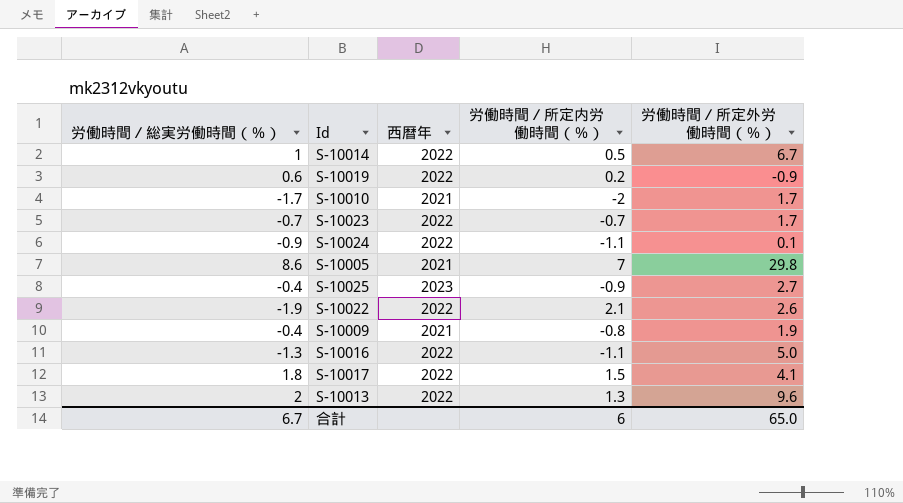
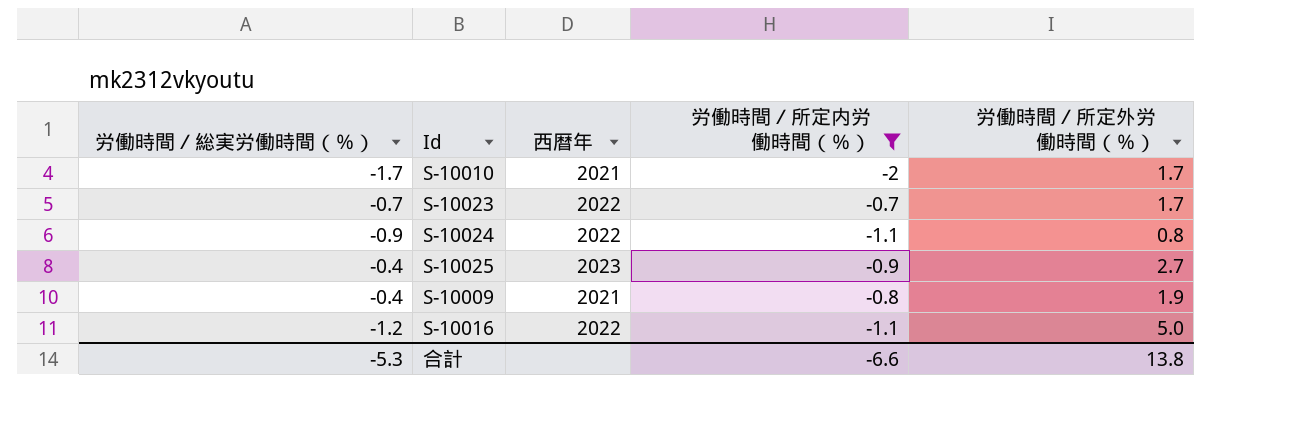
filter: none -> 労働時間／所定内労働時間（％） <= -0.7
S-10024 | 労働時間／所定外労働時間（％）: 0.1 -> 0.8
S-10016 | 労働時間／総実労働時間（％）: -1.3 -> -1.2
合計 | 労働時間／総実労働時間（％）: 6.7 -> -5.3
合計 | 労働時間／所定内労働時間（％）: 6 -> -6.6
合計 | 労働時間／所定外労働時間（％）: 65.0 -> 13.8

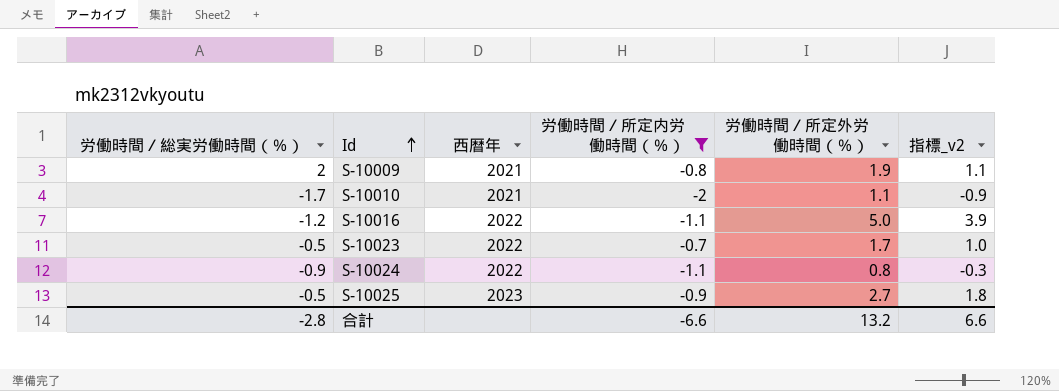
row order: none -> Id ascending
column 指標_v2 | formula: none -> [労働時間／所定内労働時間（％）] + [労働時間／所定外労働時間（％）]
S-10009 | 労働時間／総実労働時間（％）: -0.4 -> 2
S-10010 | 労働時間／所定外労働時間（％）: 1.7 -> 1.1
S-10023 | 労働時間／総実労働時間（％）: -0.7 -> -0.5
S-10025 | 労働時間／総実労働時間（％）: -0.4 -> -0.5
合計 | 労働時間／総実労働時間（％）: -5.3 -> -2.8
合計 | 労働時間／所定外労働時間（％）: 13.8 -> 13.2

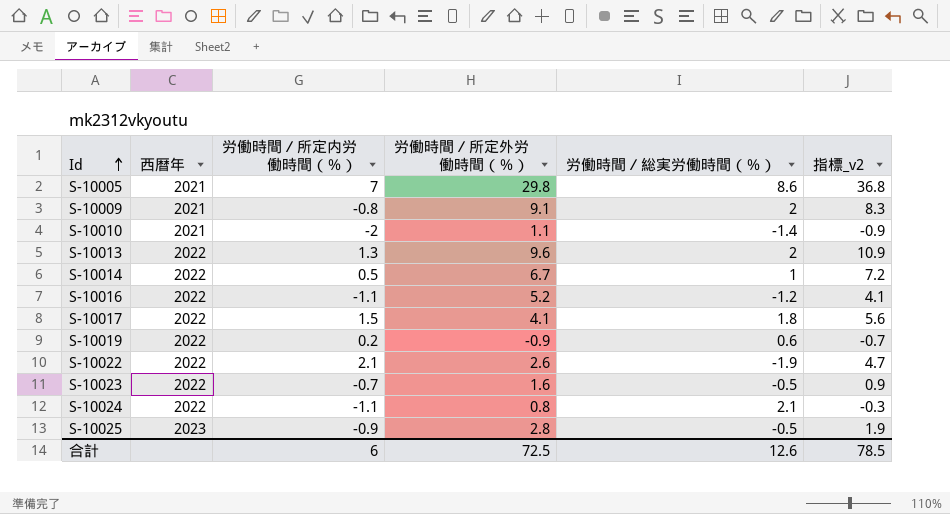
filter: 労働時間／所定内労働時間（％） <= -0.7 -> none
column 労働時間／総実労働時間（％） | position: 1 -> 5
S-10009 | 労働時間／所定外労働時間（％）: 1.9 -> 9.1
S-10009 | 指標_v2: 1.1 -> 8.3
S-10010 | 労働時間／総実労働時間（％）: -1.7 -> -1.4
S-10016 | 労働時間／所定外労働時間（％）: 5.0 -> 5.2
S-10016 | 指標_v2: 3.9 -> 4.1
S-10023 | 労働時間／所定外労働時間（％）: 1.7 -> 1.6
S-10023 | 指標_v2: 1.0 -> 0.9
S-10024 | 労働時間／総実労働時間（％）: -0.9 -> 2.1
S-10025 | 労働時間／所定外労働時間（％）: 2.7 -> 2.8
S-10025 | 指標_v2: 1.8 -> 1.9
合計 | 労働時間／所定内労働時間（％）: -6.6 -> 6
合計 | 労働時間／所定外労働時間（％）: 13.2 -> 72.5
合計 | 労働時間／総実労働時間（％）: -2.8 -> 12.6
合計 | 指標_v2: 6.6 -> 78.5

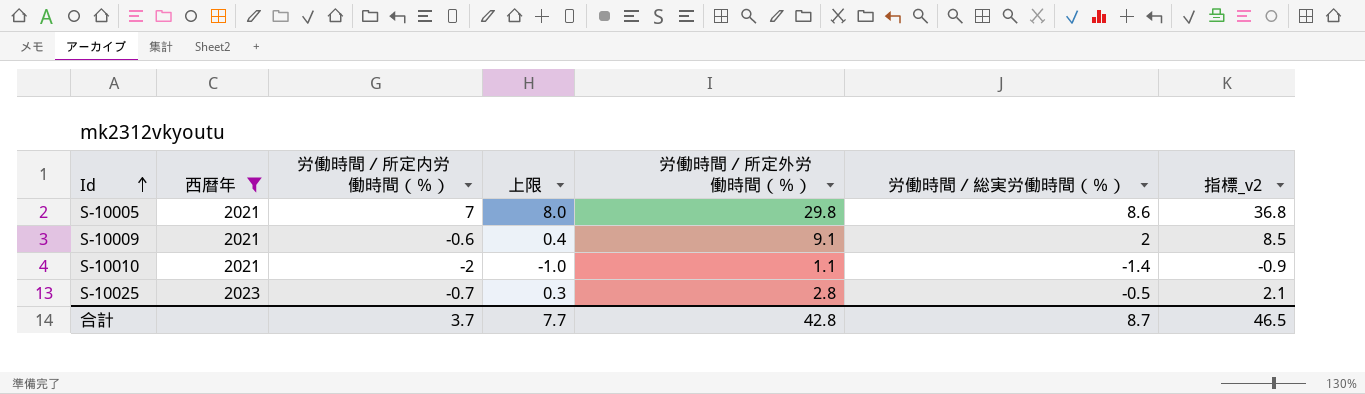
filter: none -> 西暦年 != 2022
column 上限 | formula: none -> [労働時間／所定内労働時間（％）] + 1
S-10009 | 労働時間／所定内労働時間（％）: -0.8 -> -0.6
S-10009 | 指標_v2: 8.3 -> 8.5
S-10025 | 労働時間／所定内労働時間（％）: -0.9 -> -0.7
S-10025 | 指標_v2: 1.9 -> 2.1
合計 | 労働時間／所定内労働時間（％）: 6 -> 3.7
合計 | 労働時間／所定外労働時間（％）: 72.5 -> 42.8
合計 | 労働時間／総実労働時間（％）: 12.6 -> 8.7
合計 | 指標_v2: 78.5 -> 46.5

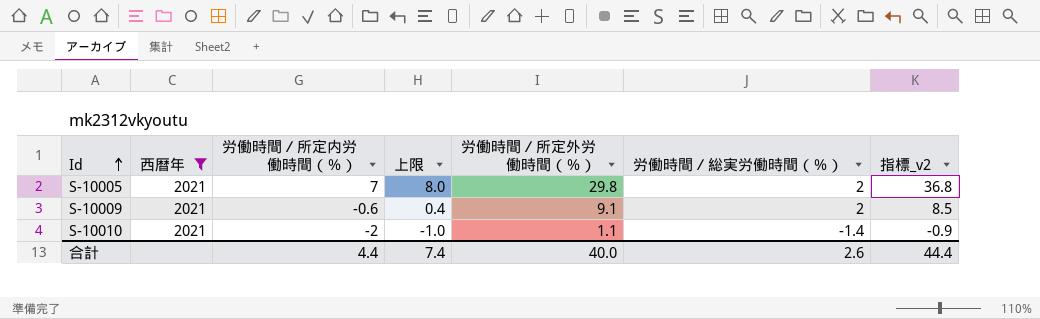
row S-10025: 2023 | -0.7 | 0.3 | 2.8 | -0.5 | 2.1 -> none
S-10005 | 労働時間／総実労働時間（％）: 8.6 -> 2
合計 | 労働時間／所定内労働時間（％）: 3.7 -> 4.4
合計 | 上限: 7.7 -> 7.4
合計 | 労働時間／所定外労働時間（％）: 42.8 -> 40.0
合計 | 労働時間／総実労働時間（％）: 8.7 -> 2.6
合計 | 指標_v2: 46.5 -> 44.4

